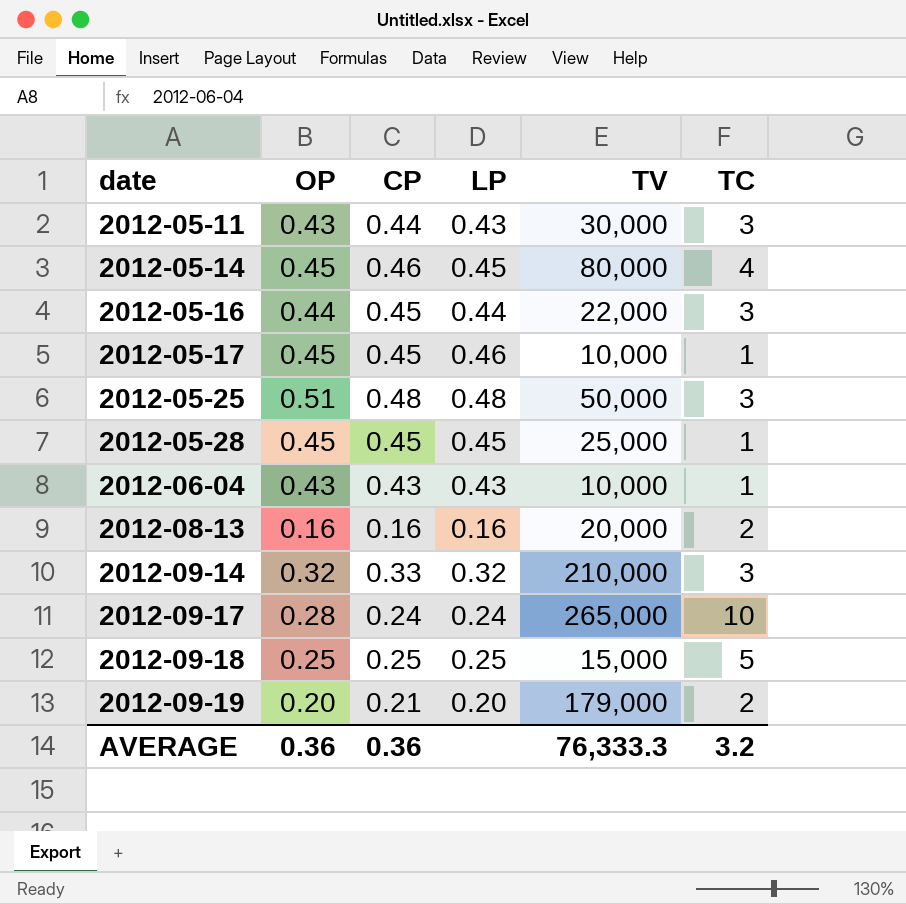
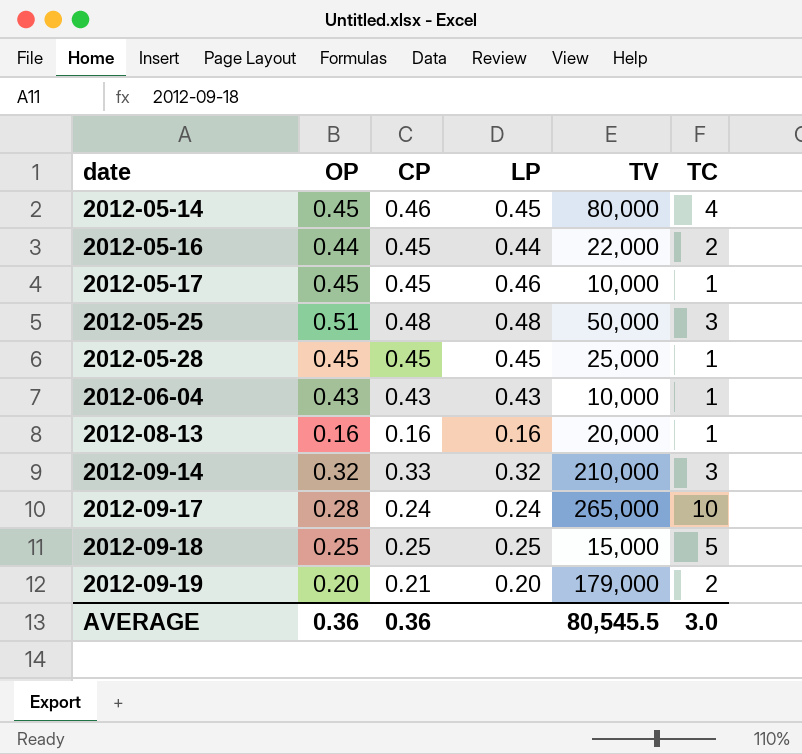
row 2012-05-11: 0.43 | 0.44 | 0.43 | 30,000 | 3 -> none
2012-05-16 | TC: 3 -> 2
2012-08-13 | TC: 2 -> 1
AVERAGE | TV: 76,333.3 -> 80,545.5
AVERAGE | TC: 3.2 -> 3.0

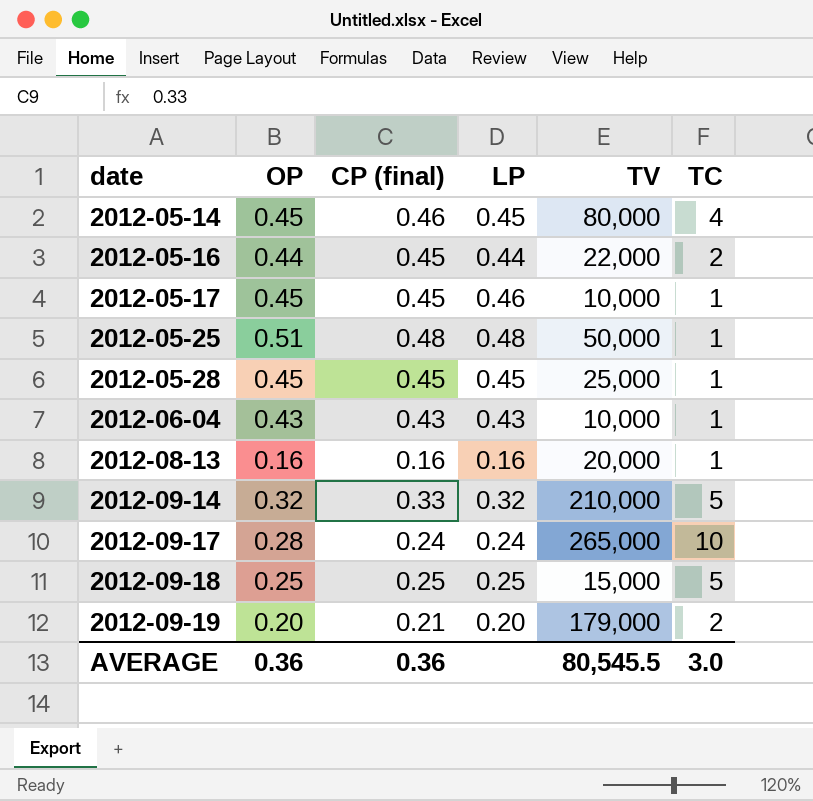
column name: CP -> CP (final)
2012-05-25 | TC: 3 -> 1
2012-09-14 | TC: 3 -> 5

